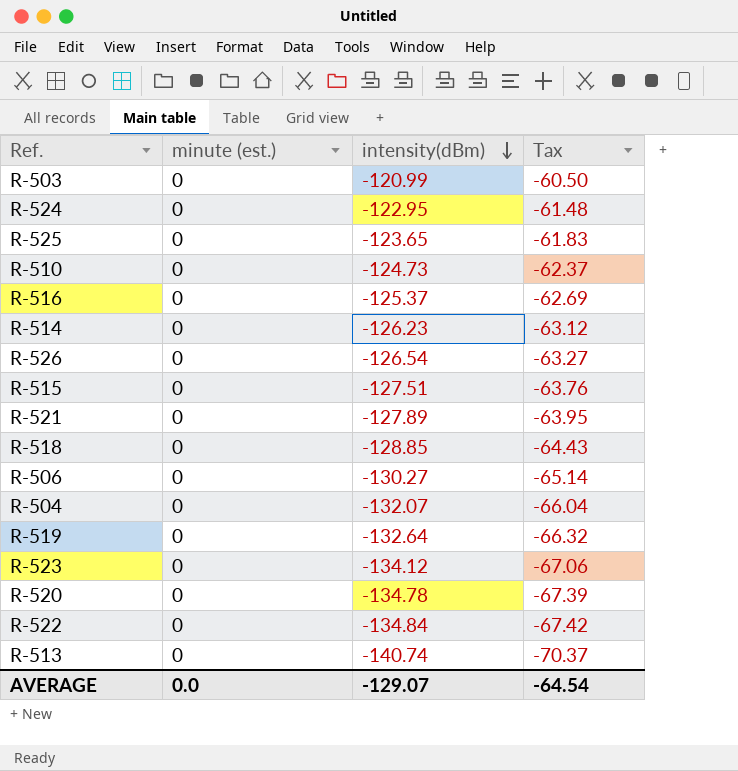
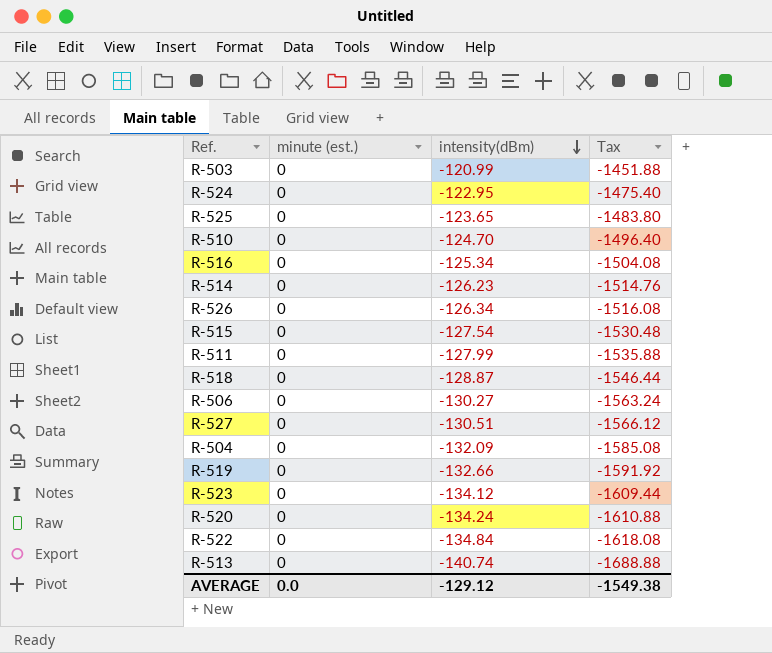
column Tax | formula: [intensity(dBm)] * 0.5 -> [intensity(dBm)] * 12
row R-521: 0 | -127.89 | -63.95 -> none
R-510 | intensity(dBm): -124.73 -> -124.70
R-516 | intensity(dBm): -125.37 -> -125.34
R-526 | intensity(dBm): -126.54 -> -126.34
R-515 | intensity(dBm): -127.51 -> -127.54
row R-511: none -> 0 | -127.99 | -1535.88
R-518 | intensity(dBm): -128.85 -> -128.87
row R-527: none -> 0 | -130.51 | -1566.12
R-504 | intensity(dBm): -132.07 -> -132.09
R-519 | intensity(dBm): -132.64 -> -132.66
R-520 | intensity(dBm): -134.78 -> -134.24
AVERAGE | intensity(dBm): -129.07 -> -129.12
AVERAGE | Tax: -64.54 -> -1549.38

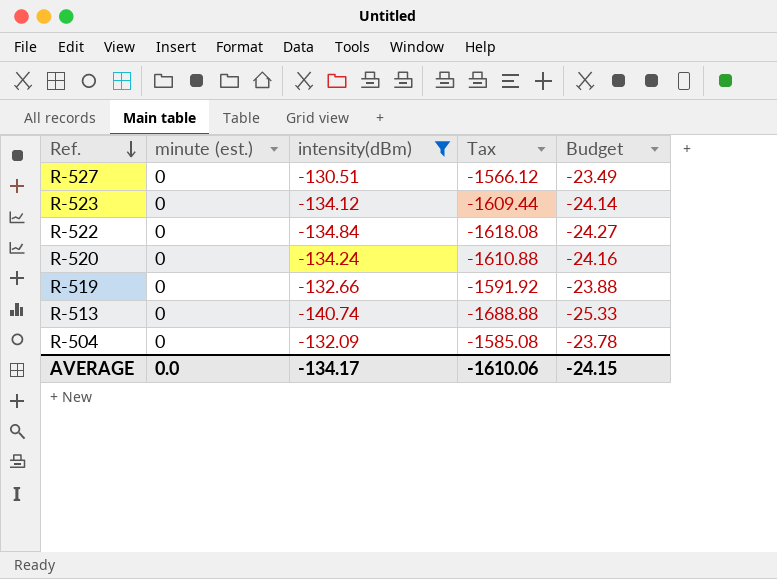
filter: none -> intensity(dBm) <= -130.51
row order: intensity(dBm) descending -> Ref. descending
column Budget | formula: none -> [intensity(dBm)] * 0.18
AVERAGE | intensity(dBm): -129.12 -> -134.17
AVERAGE | Tax: -1549.38 -> -1610.06

